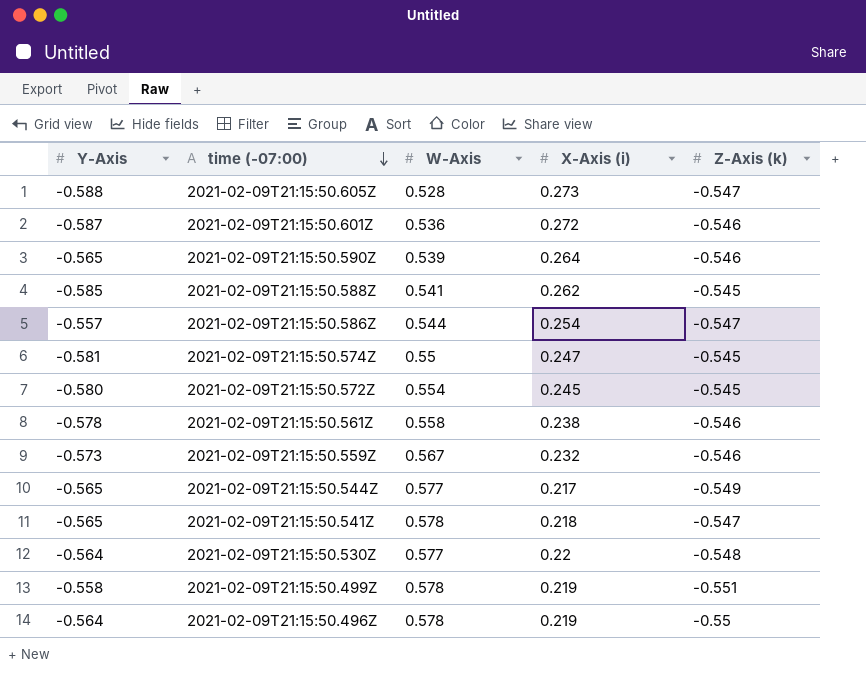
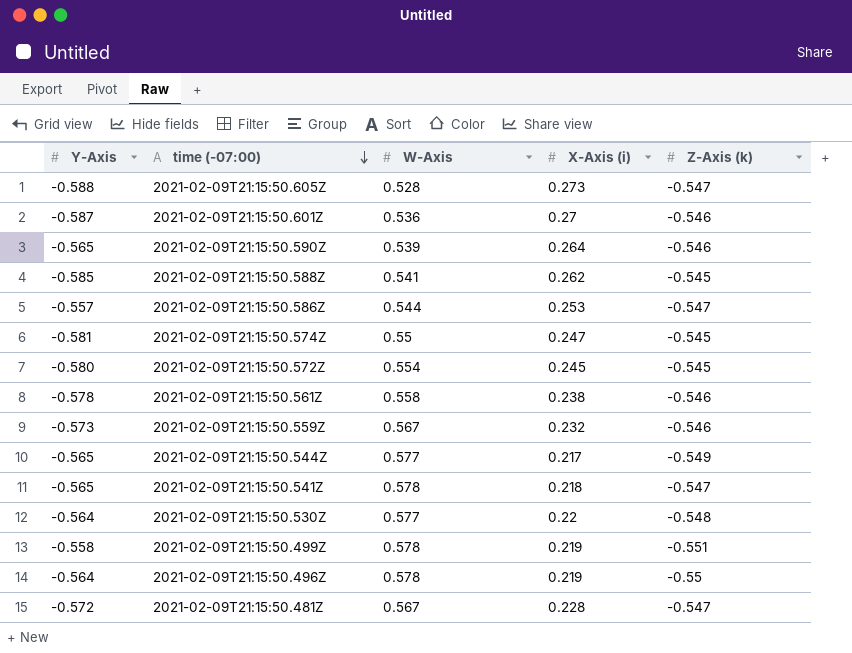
2021-02-09T21:15:50.601Z | X-Axis (i): 0.272 -> 0.27
2021-02-09T21:15:50.586Z | X-Axis (i): 0.254 -> 0.253
row 2021-02-09T21:15:50.481Z: none -> -0.572 | 0.567 | 0.228 | -0.547

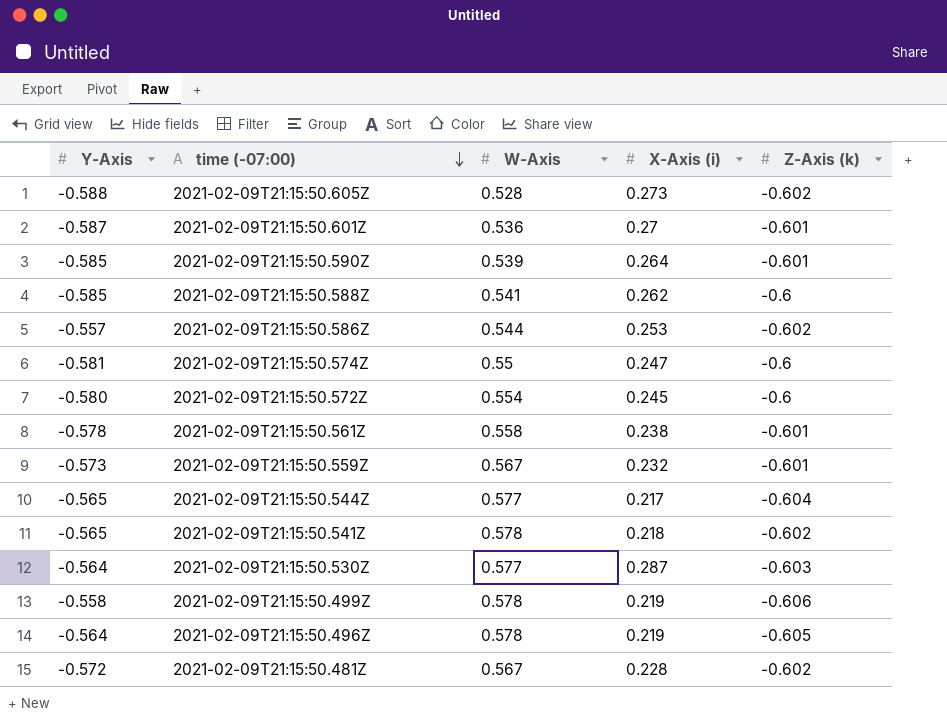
2021-02-09T21:15:50.605Z | Z-Axis (k): -0.547 -> -0.602
2021-02-09T21:15:50.601Z | Z-Axis (k): -0.546 -> -0.601
2021-02-09T21:15:50.590Z | Y-Axis: -0.565 -> -0.585
2021-02-09T21:15:50.590Z | Z-Axis (k): -0.546 -> -0.601
2021-02-09T21:15:50.588Z | Z-Axis (k): -0.545 -> -0.6
2021-02-09T21:15:50.586Z | Z-Axis (k): -0.547 -> -0.602
2021-02-09T21:15:50.574Z | Z-Axis (k): -0.545 -> -0.6
2021-02-09T21:15:50.572Z | Z-Axis (k): -0.545 -> -0.6
2021-02-09T21:15:50.561Z | Z-Axis (k): -0.546 -> -0.601
2021-02-09T21:15:50.559Z | Z-Axis (k): -0.546 -> -0.601
2021-02-09T21:15:50.544Z | Z-Axis (k): -0.549 -> -0.604
2021-02-09T21:15:50.541Z | Z-Axis (k): -0.547 -> -0.602
2021-02-09T21:15:50.530Z | X-Axis (i): 0.22 -> 0.287
2021-02-09T21:15:50.530Z | Z-Axis (k): -0.548 -> -0.603
2021-02-09T21:15:50.499Z | Z-Axis (k): -0.551 -> -0.606
2021-02-09T21:15:50.496Z | Z-Axis (k): -0.55 -> -0.605
2021-02-09T21:15:50.481Z | Z-Axis (k): -0.547 -> -0.602

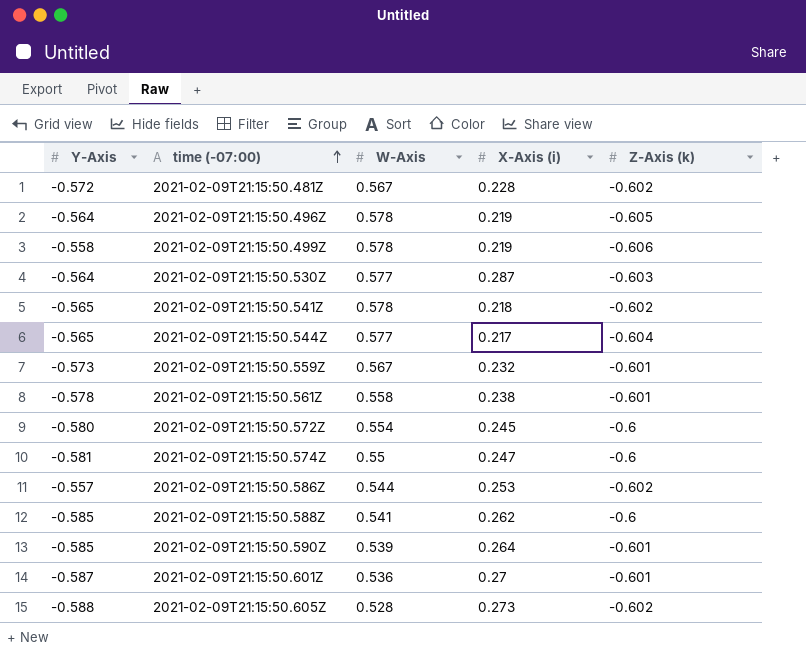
row order: time (-07:00) descending -> time (-07:00) ascending

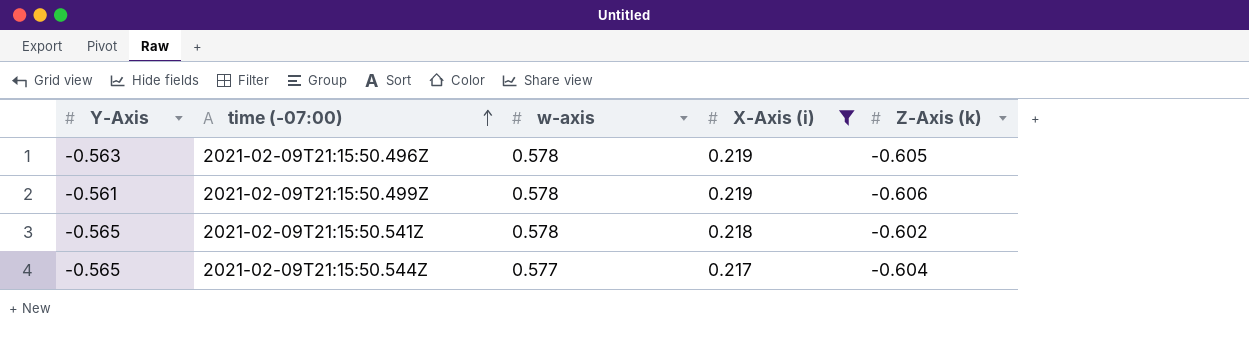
filter: none -> X-Axis (i) <= 0.219
column name: W-Axis -> w-axis
2021-02-09T21:15:50.496Z | Y-Axis: -0.564 -> -0.563
2021-02-09T21:15:50.499Z | Y-Axis: -0.558 -> -0.561

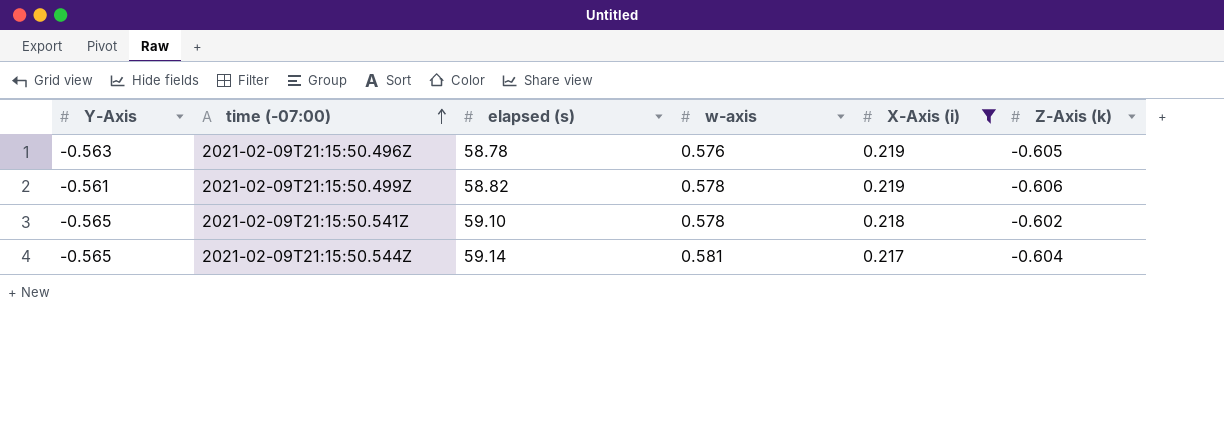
column elapsed (s) | position: none -> 3
2021-02-09T21:15:50.496Z | w-axis: 0.578 -> 0.576
2021-02-09T21:15:50.544Z | w-axis: 0.577 -> 0.581

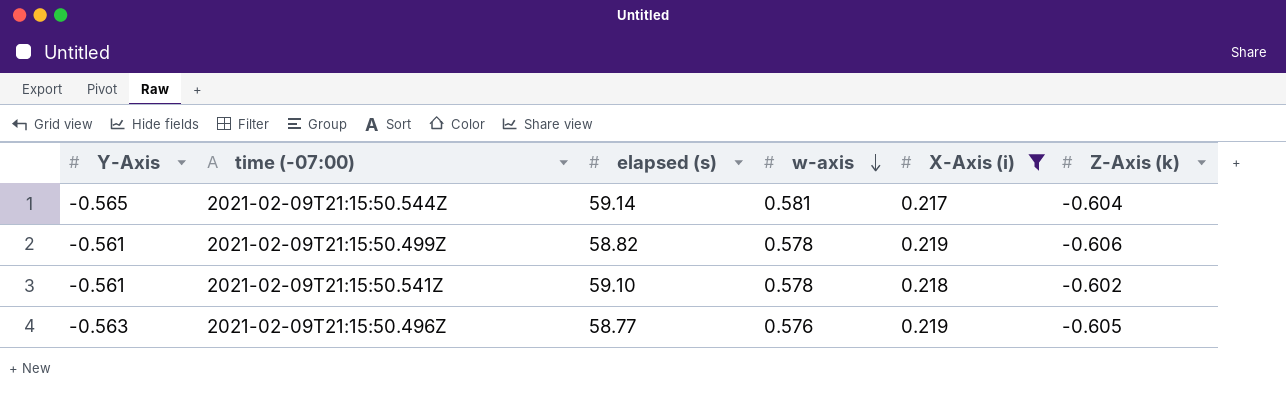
row order: time (-07:00) ascending -> w-axis descending
2021-02-09T21:15:50.541Z | Y-Axis: -0.565 -> -0.561
2021-02-09T21:15:50.496Z | elapsed (s): 58.78 -> 58.77

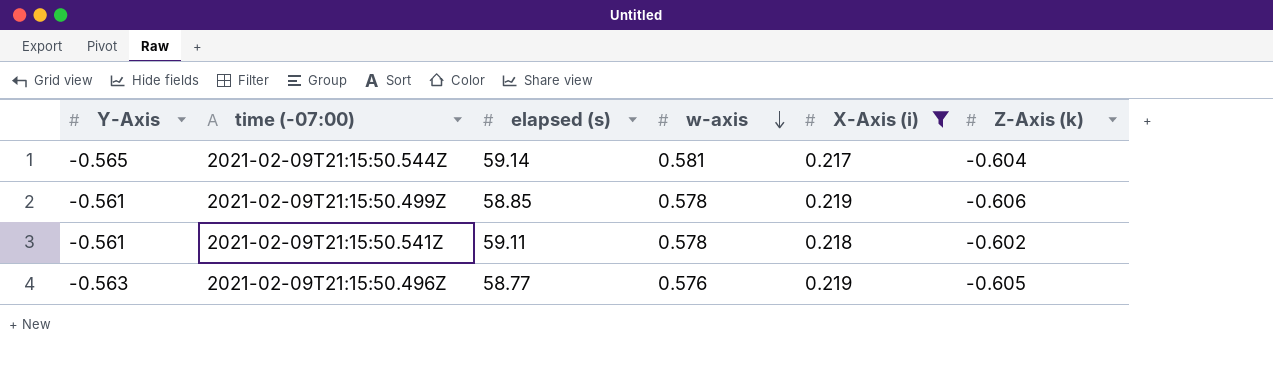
2021-02-09T21:15:50.499Z | elapsed (s): 58.82 -> 58.85
2021-02-09T21:15:50.541Z | elapsed (s): 59.10 -> 59.11

